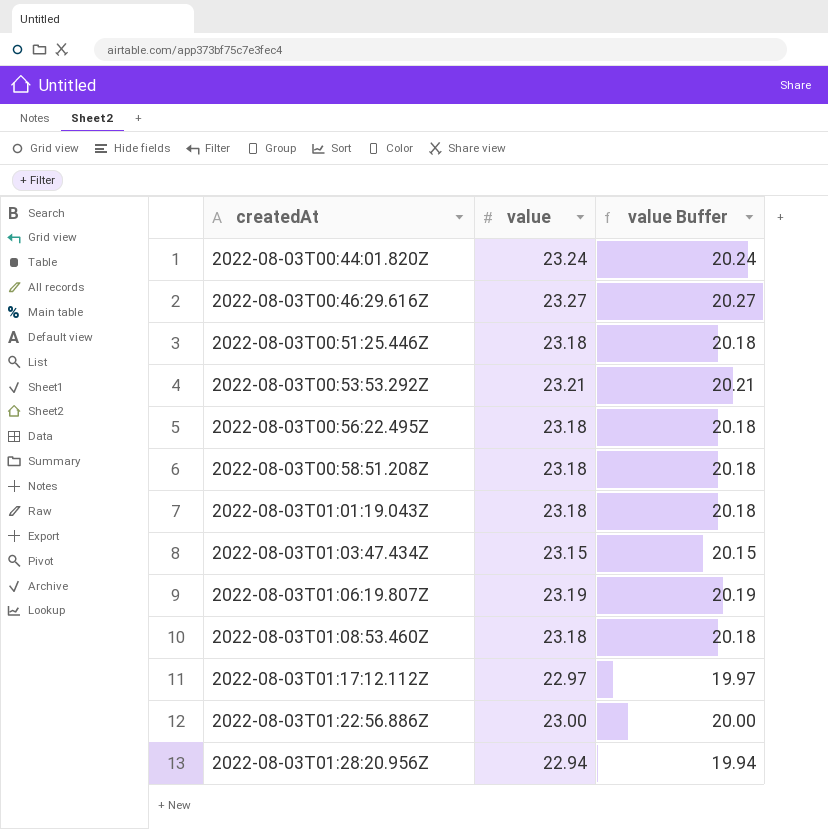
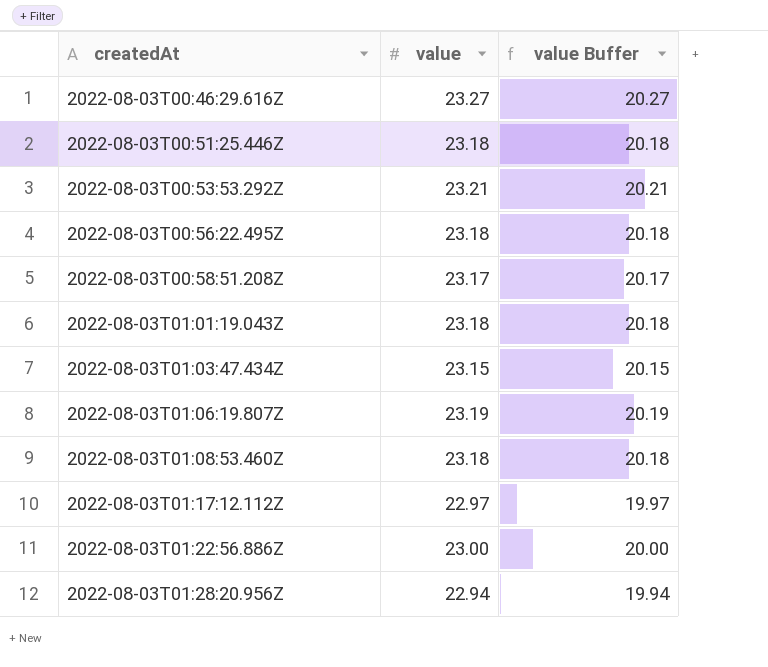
row 2022-08-03T00:44:01.820Z: 23.24 | 20.24 -> none
2022-08-03T00:58:51.208Z | value: 23.18 -> 23.17
2022-08-03T00:58:51.208Z | value Buffer: 20.18 -> 20.17

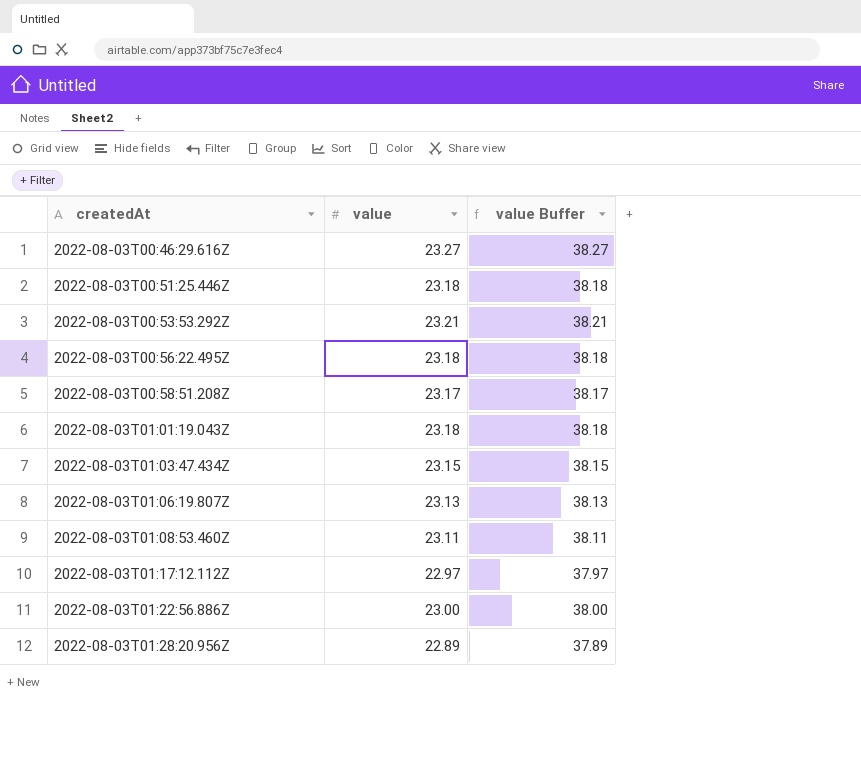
column value Buffer | formula: [value] - 3 -> [value] + 15
2022-08-03T01:06:19.807Z | value: 23.19 -> 23.13
2022-08-03T01:08:53.460Z | value: 23.18 -> 23.11
2022-08-03T01:28:20.956Z | value: 22.94 -> 22.89

